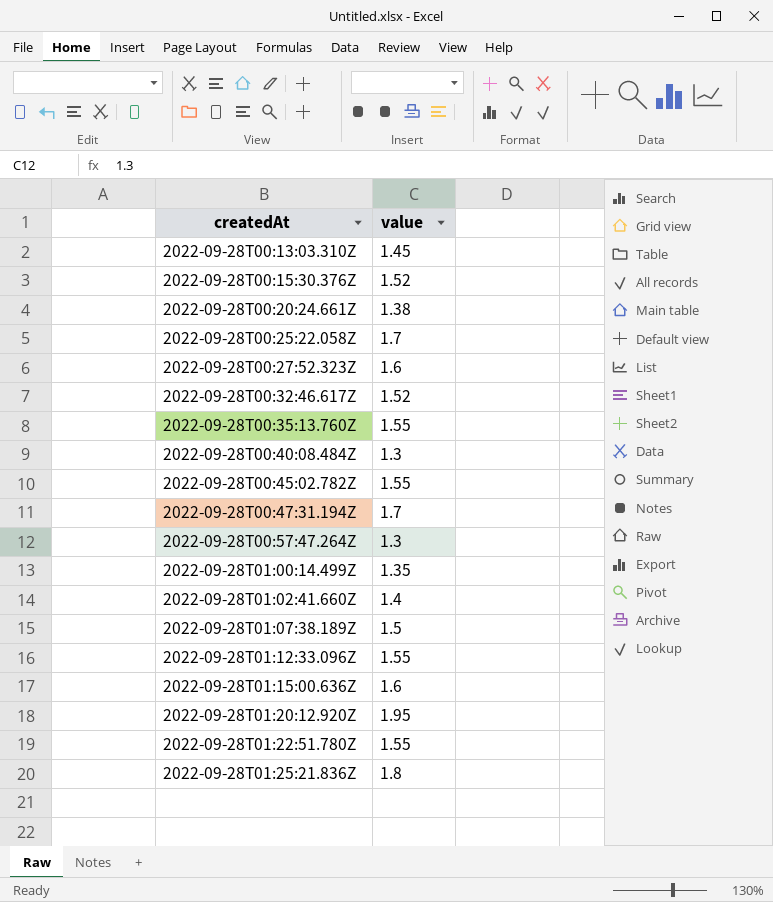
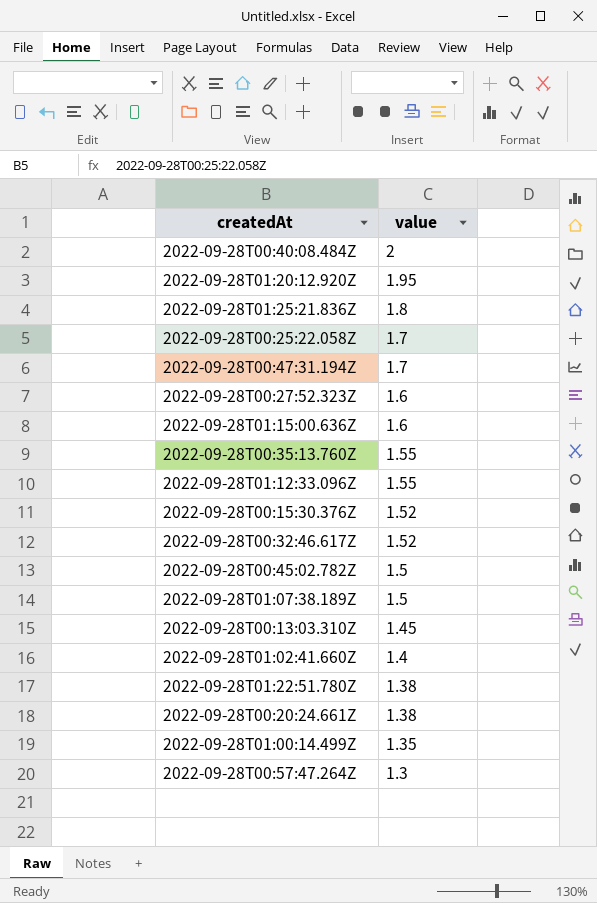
row order: createdAt ascending -> value descending
2022-09-28T00:40:08.484Z | value: 1.3 -> 2
2022-09-28T00:45:02.782Z | value: 1.55 -> 1.5
2022-09-28T01:22:51.780Z | value: 1.55 -> 1.38

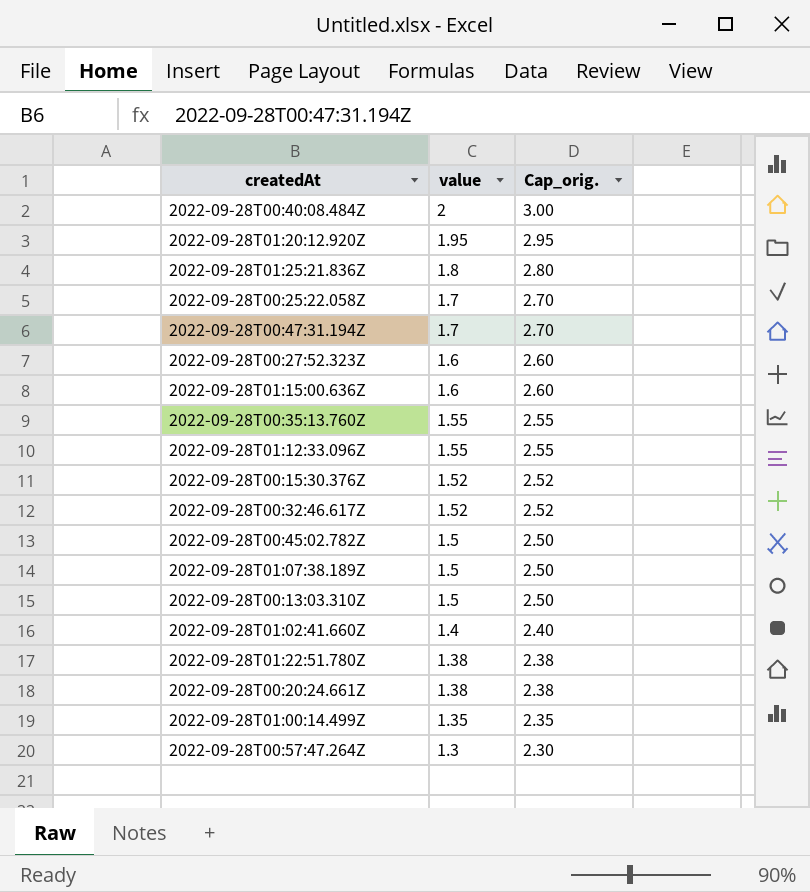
column Cap_orig. | formula: none -> [value] + 1
2022-09-28T00:13:03.310Z | value: 1.45 -> 1.5

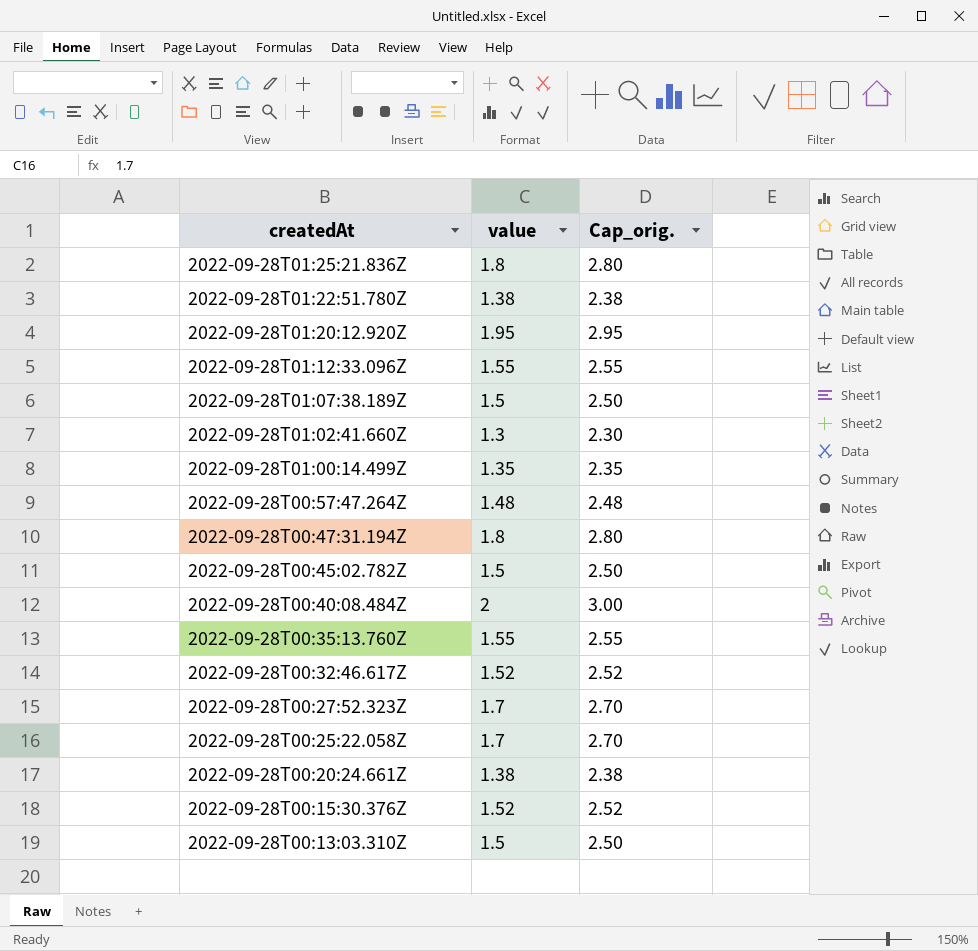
row order: value descending -> createdAt descending
row 2022-09-28T01:15:00.636Z: 1.6 | 2.60 -> none
2022-09-28T01:02:41.660Z | value: 1.4 -> 1.3
2022-09-28T01:02:41.660Z | Cap_orig.: 2.40 -> 2.30
2022-09-28T00:57:47.264Z | value: 1.3 -> 1.48
2022-09-28T00:57:47.264Z | Cap_orig.: 2.30 -> 2.48
2022-09-28T00:47:31.194Z | value: 1.7 -> 1.8
2022-09-28T00:47:31.194Z | Cap_orig.: 2.70 -> 2.80
2022-09-28T00:27:52.323Z | value: 1.6 -> 1.7
2022-09-28T00:27:52.323Z | Cap_orig.: 2.60 -> 2.70

